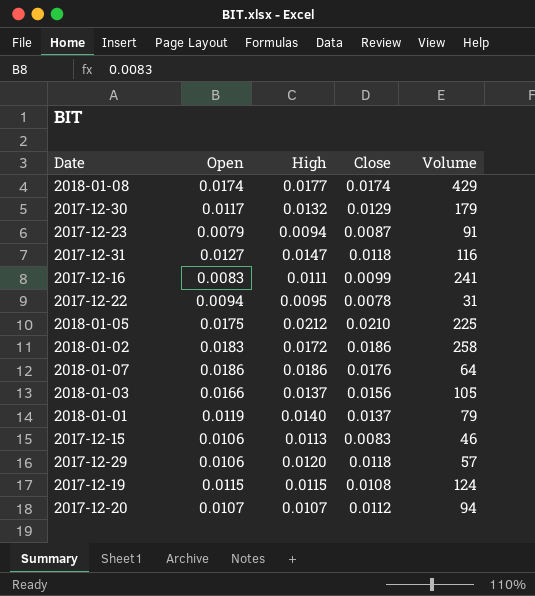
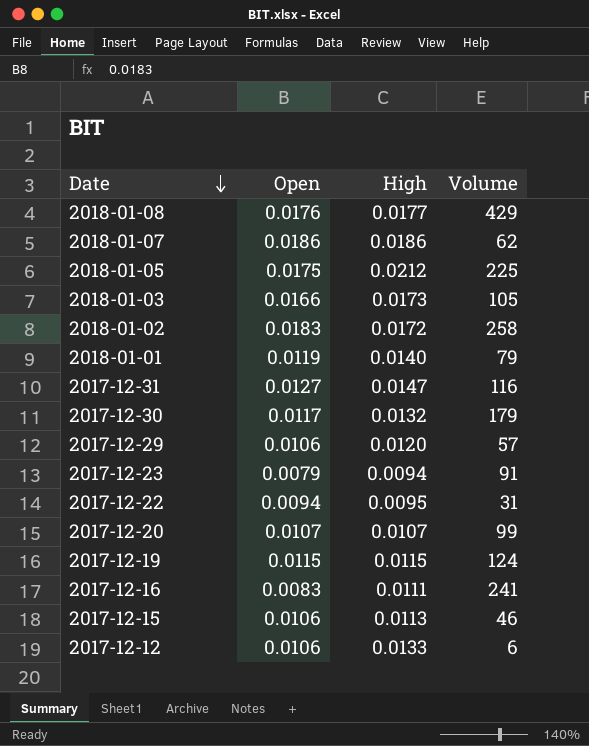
row order: none -> Date descending
column Close | position: 4 -> none
2018-01-08 | Open: 0.0174 -> 0.0176
2018-01-07 | Volume: 64 -> 62
2018-01-03 | High: 0.0137 -> 0.0173
2017-12-20 | Volume: 94 -> 99
row 2017-12-12: none -> 0.0106 | 0.0133 | 6

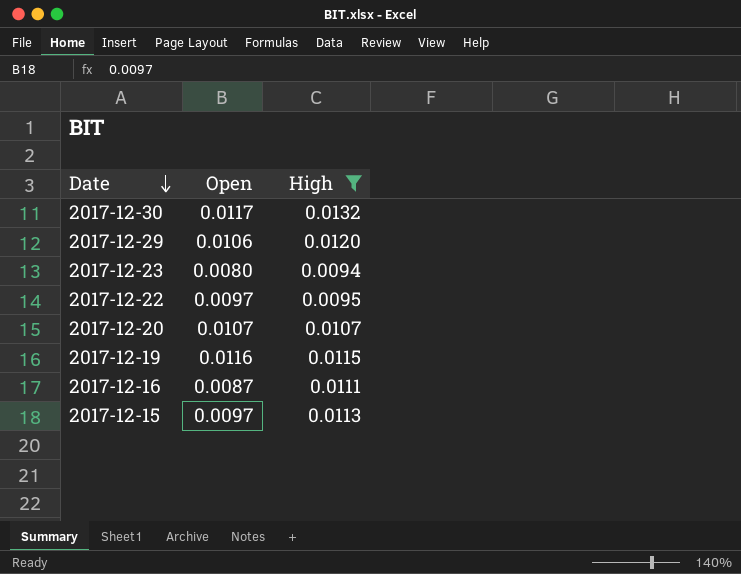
filter: none -> High <= 0.0132
column Volume | position: 4 -> none
2017-12-23 | Open: 0.0079 -> 0.0080
2017-12-22 | Open: 0.0094 -> 0.0097
2017-12-19 | Open: 0.0115 -> 0.0116
2017-12-16 | Open: 0.0083 -> 0.0087
2017-12-15 | Open: 0.0106 -> 0.0097

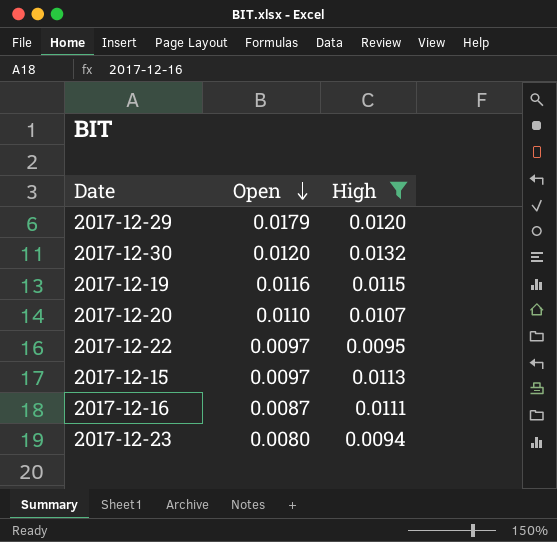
row order: Date descending -> Open descending
2017-12-29 | Open: 0.0106 -> 0.0179
2017-12-30 | Open: 0.0117 -> 0.0120
2017-12-20 | Open: 0.0107 -> 0.0110

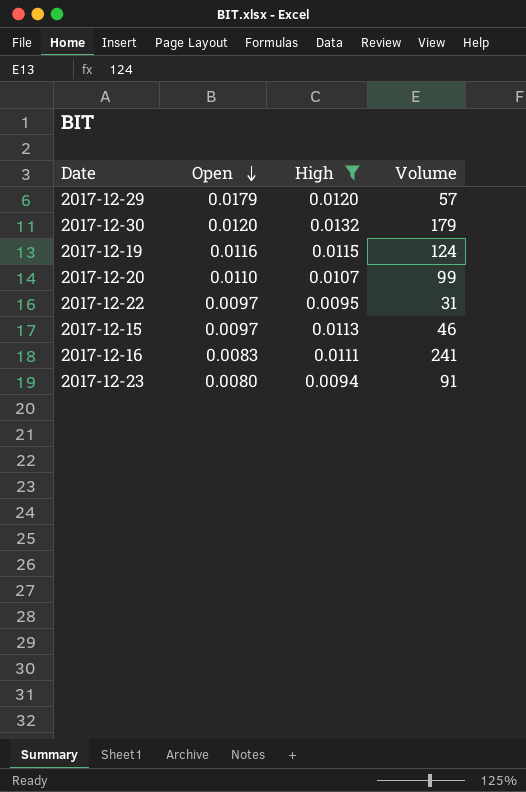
column Volume | position: none -> 4
2017-12-16 | Open: 0.0087 -> 0.0083

